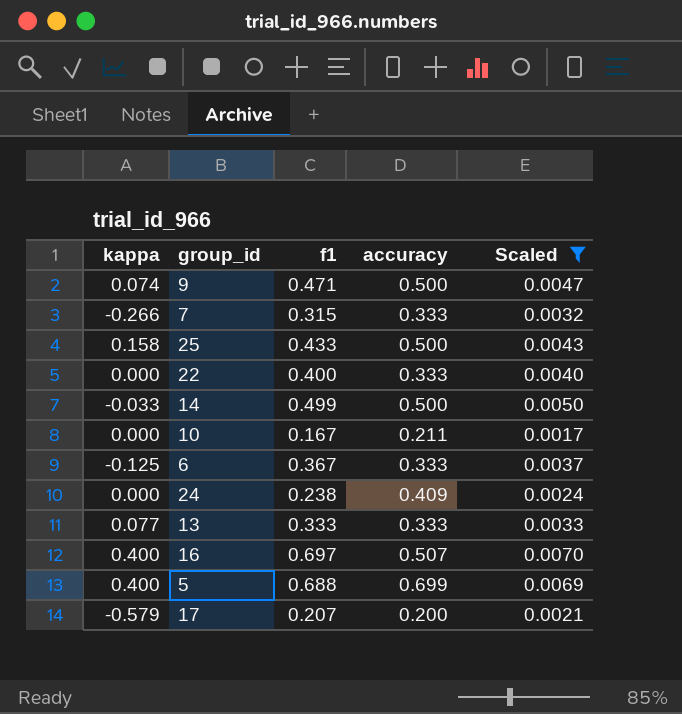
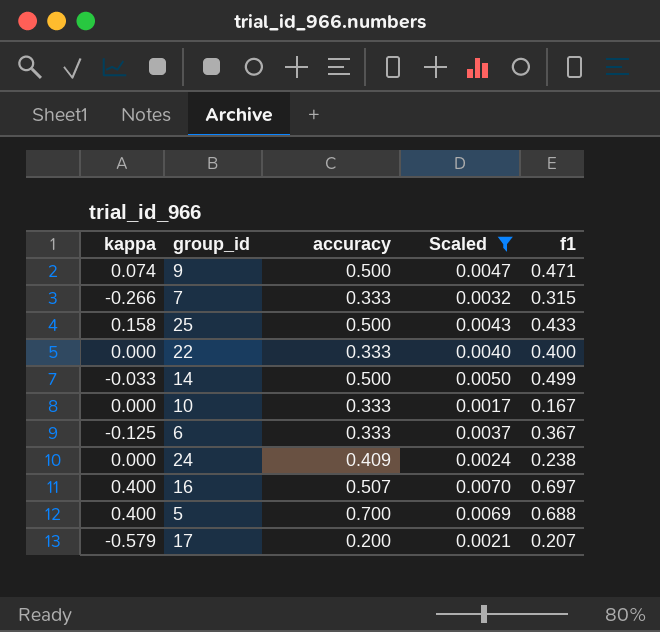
column f1 | position: 3 -> 5
row 13: 0.077 | 0.333 | 0.333 | 0.0033 -> none
10 | accuracy: 0.211 -> 0.333
5 | accuracy: 0.699 -> 0.700

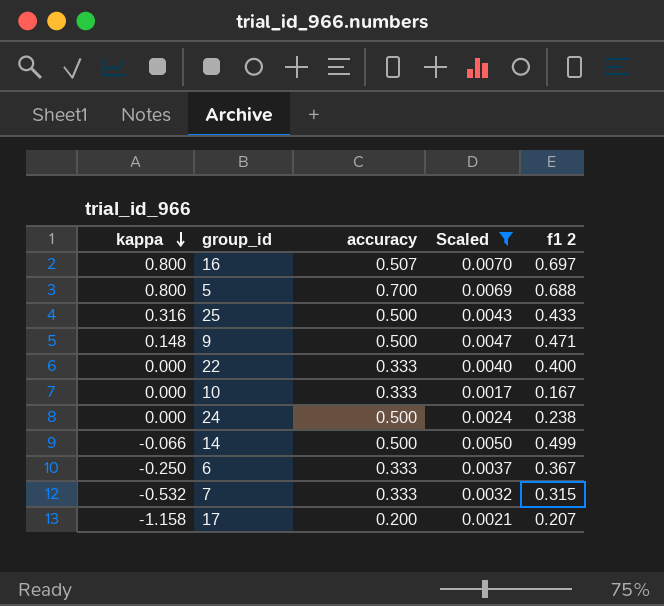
row order: none -> kappa descending
column name: f1 -> f1 2
16 | kappa: 0.400 -> 0.800
5 | kappa: 0.400 -> 0.800
25 | kappa: 0.158 -> 0.316
9 | kappa: 0.074 -> 0.148
24 | accuracy: 0.409 -> 0.500
14 | kappa: -0.033 -> -0.066
6 | kappa: -0.125 -> -0.250
7 | kappa: -0.266 -> -0.532
17 | kappa: -0.579 -> -1.158

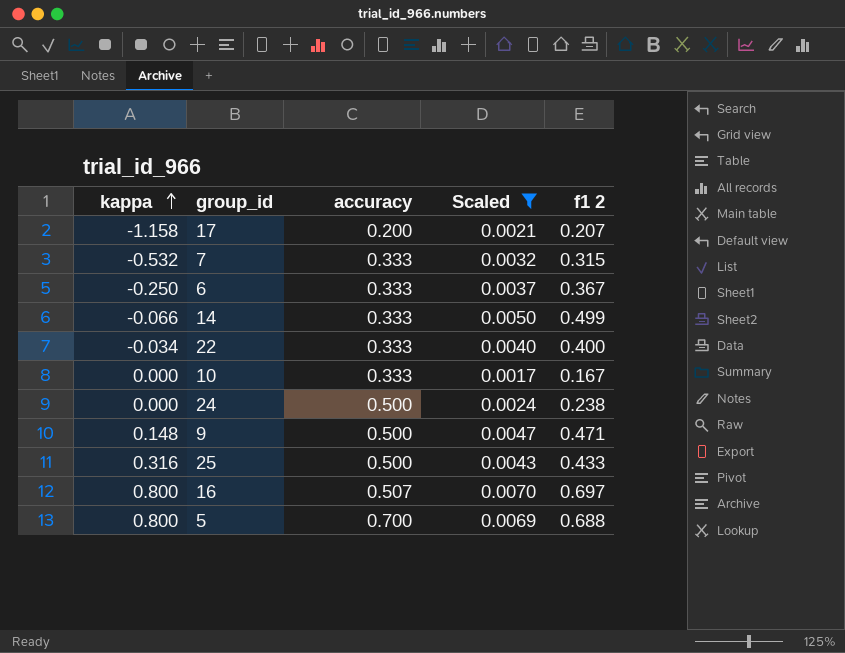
row order: kappa descending -> kappa ascending
14 | accuracy: 0.500 -> 0.333
22 | kappa: 0.000 -> -0.034

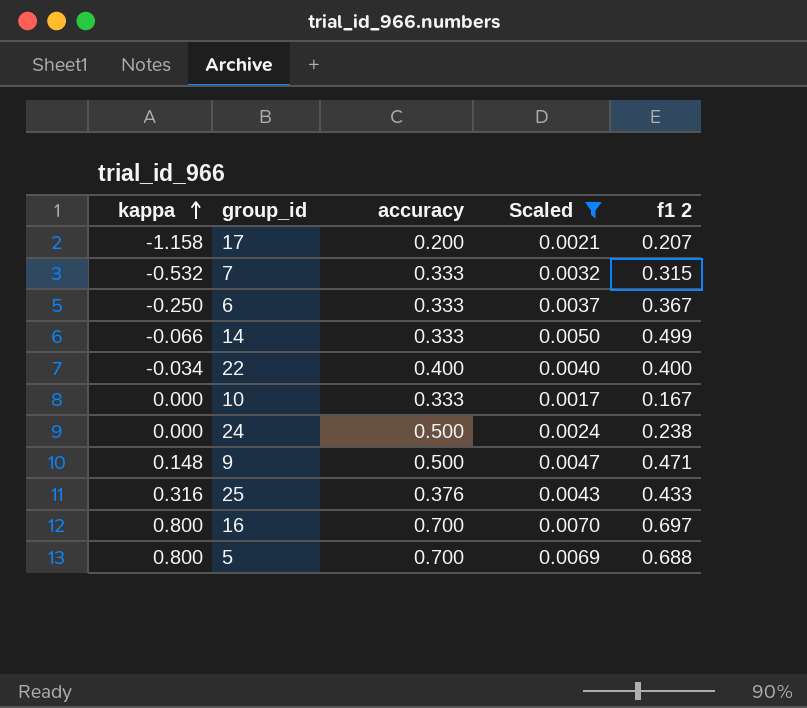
22 | accuracy: 0.333 -> 0.400
25 | accuracy: 0.500 -> 0.376
16 | accuracy: 0.507 -> 0.700

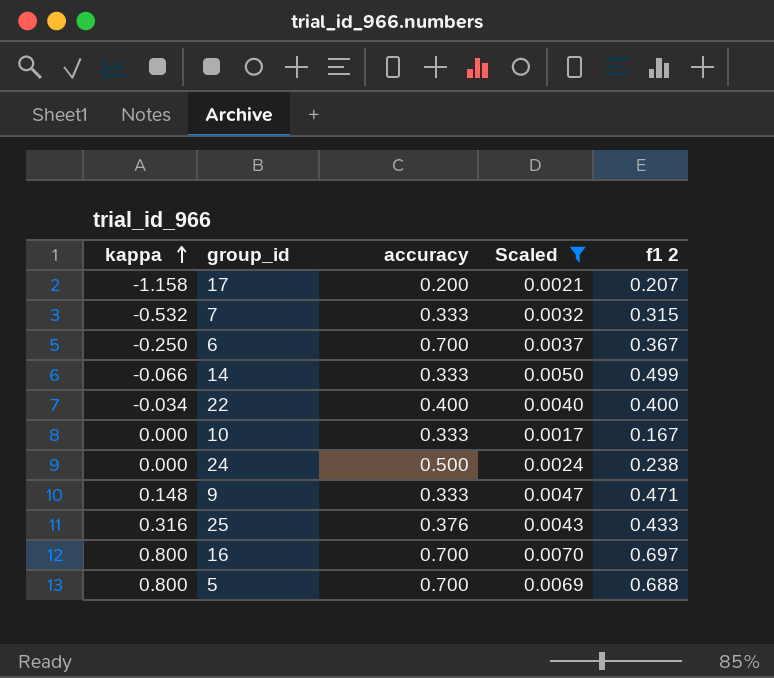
6 | accuracy: 0.333 -> 0.700
9 | accuracy: 0.500 -> 0.333

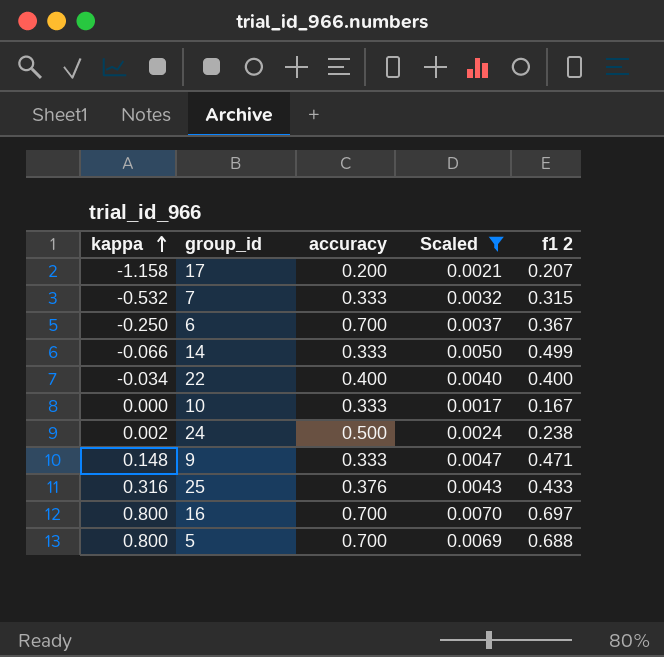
24 | kappa: 0.000 -> 0.002

